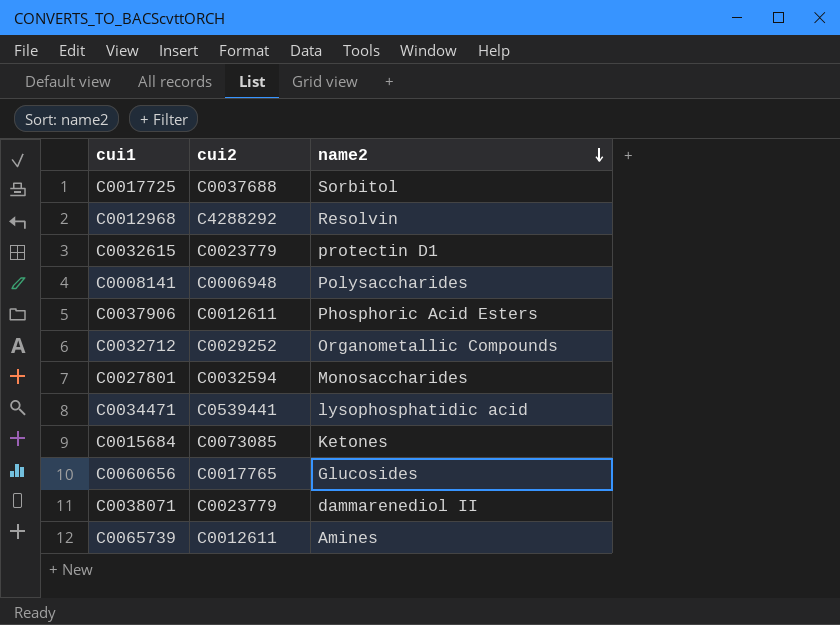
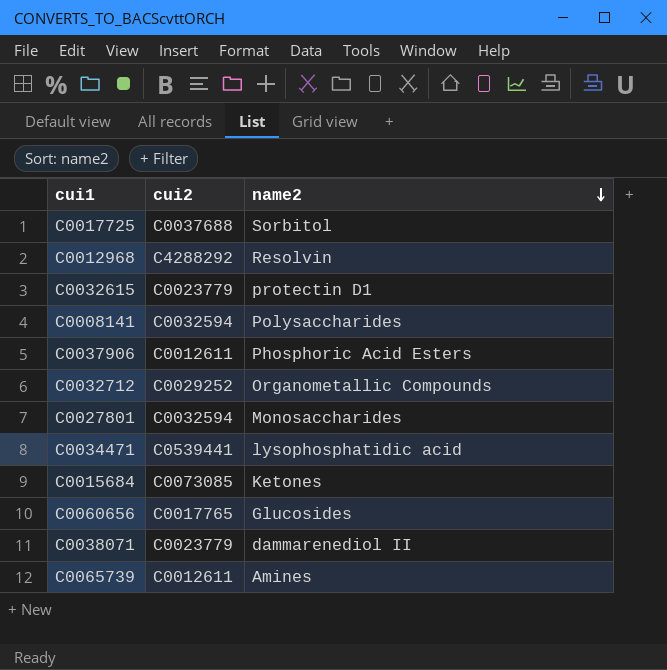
C0008141 | cui2: C0006948 -> C0032594

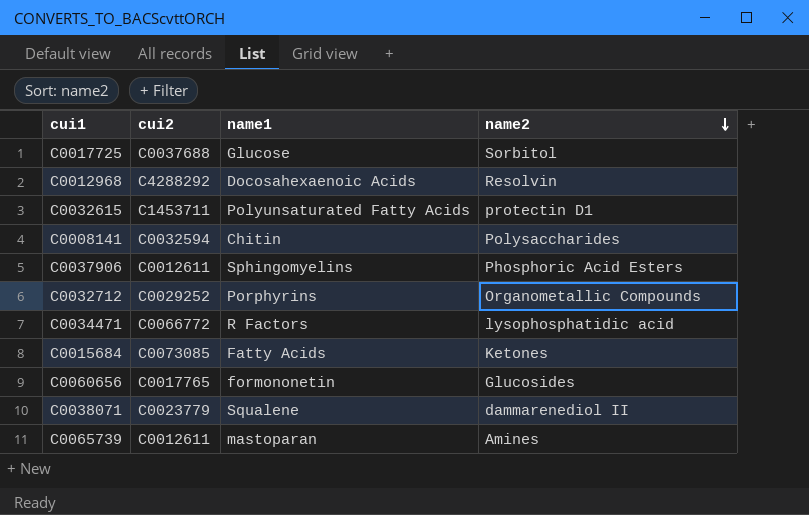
column name1 | position: none -> 3
row C0027801: C0032594 | Monosaccharides -> none
C0032615 | cui2: C0023779 -> C1453711
C0034471 | cui2: C0539441 -> C0066772

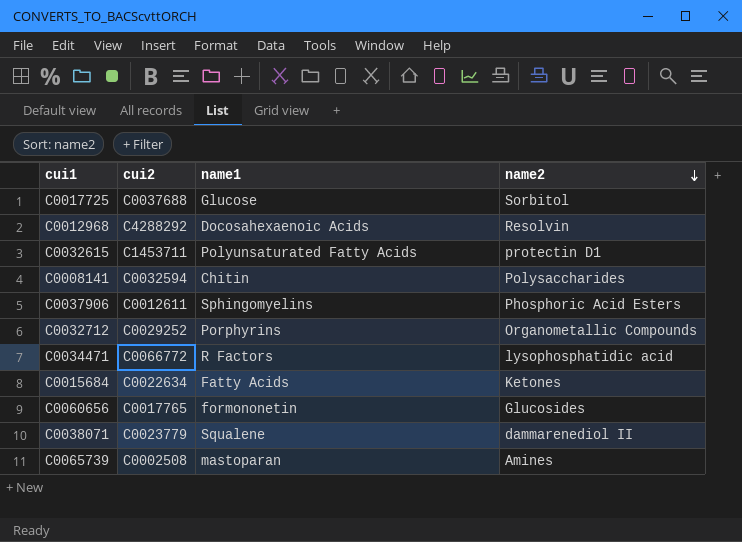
C0015684 | cui2: C0073085 -> C0022634
C0065739 | cui2: C0012611 -> C0002508

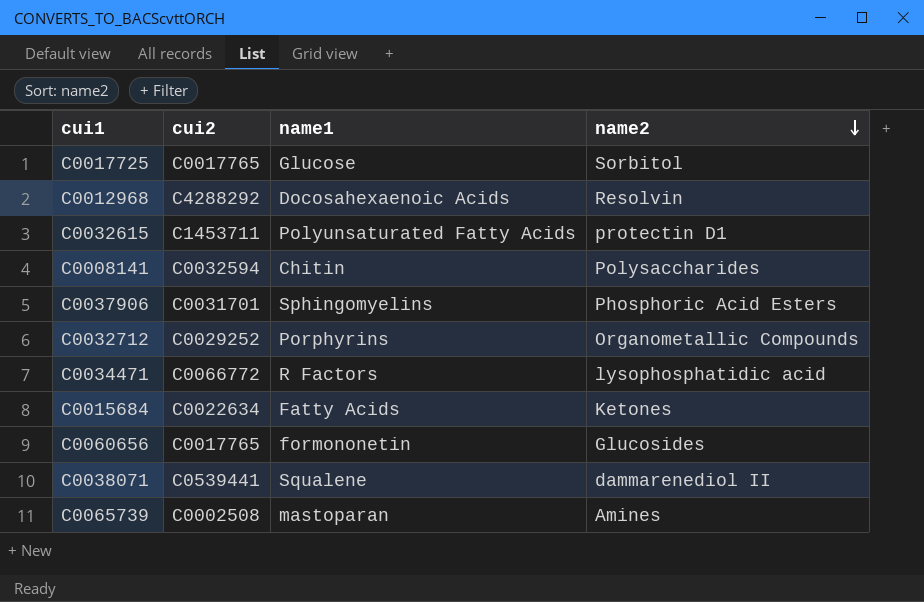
C0017725 | cui2: C0037688 -> C0017765
C0037906 | cui2: C0012611 -> C0031701
C0038071 | cui2: C0023779 -> C0539441

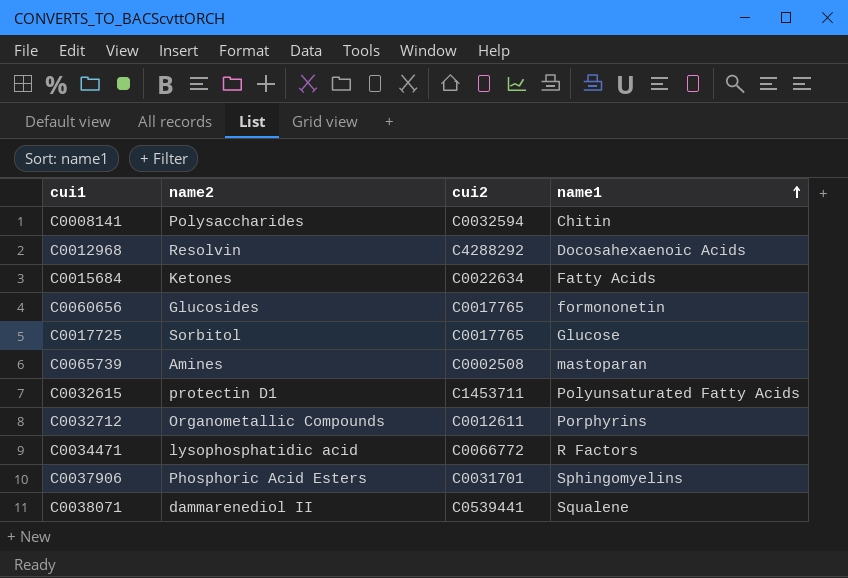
row order: name2 descending -> name1 ascending
column name2 | position: 4 -> 2
C0032712 | cui2: C0029252 -> C0012611

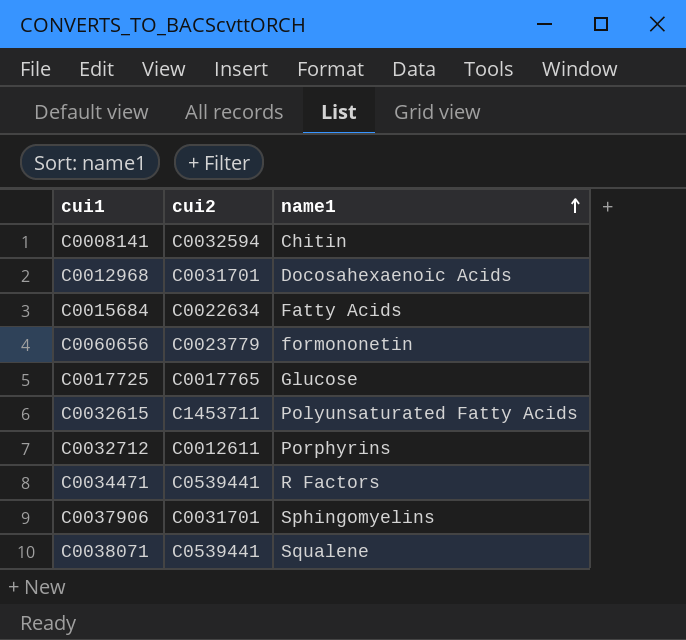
column name2 | position: 2 -> none
row C0065739: Amines | C0002508 | mastoparan -> none
C0012968 | cui2: C4288292 -> C0031701
C0060656 | cui2: C0017765 -> C0023779
C0034471 | cui2: C0066772 -> C0539441

